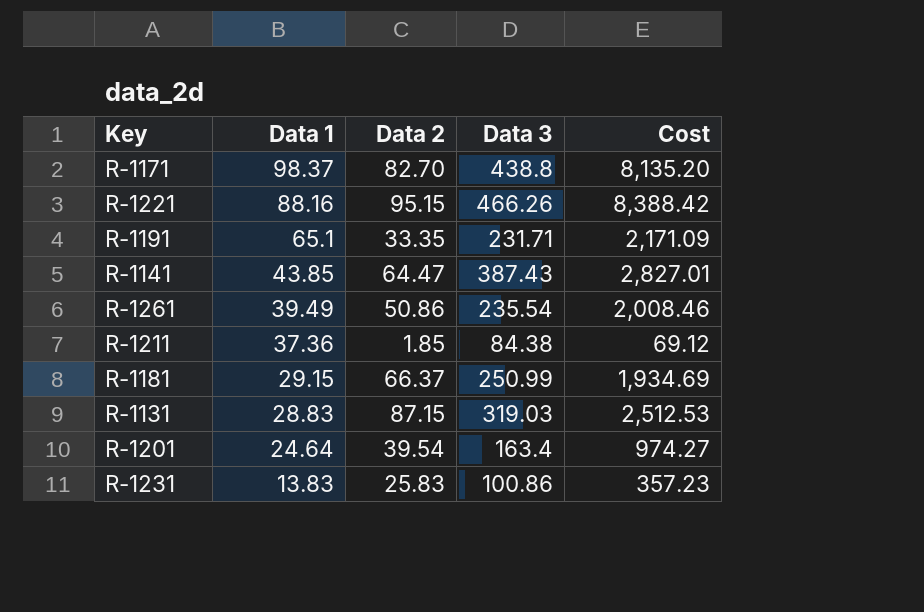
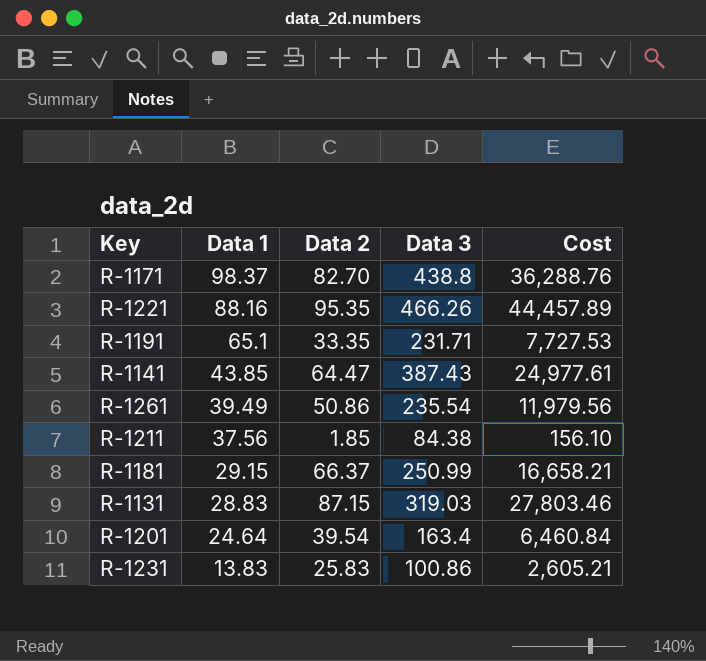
column Cost | formula: [Data 1] * [Data 2] -> [Data 2] * [Data 3]
R-1221 | Data 2: 95.15 -> 95.35
R-1211 | Data 1: 37.36 -> 37.56

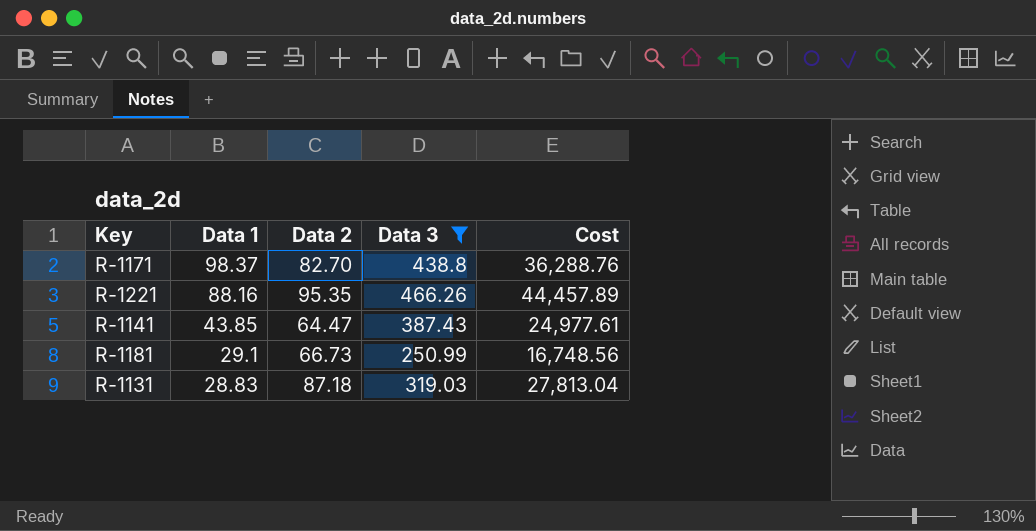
filter: none -> Data 3 >= 250.99
R-1181 | Data 1: 29.15 -> 29.1
R-1181 | Data 2: 66.37 -> 66.73
R-1181 | Cost: 16,658.21 -> 16,748.56
R-1131 | Data 2: 87.15 -> 87.18
R-1131 | Cost: 27,803.46 -> 27,813.04

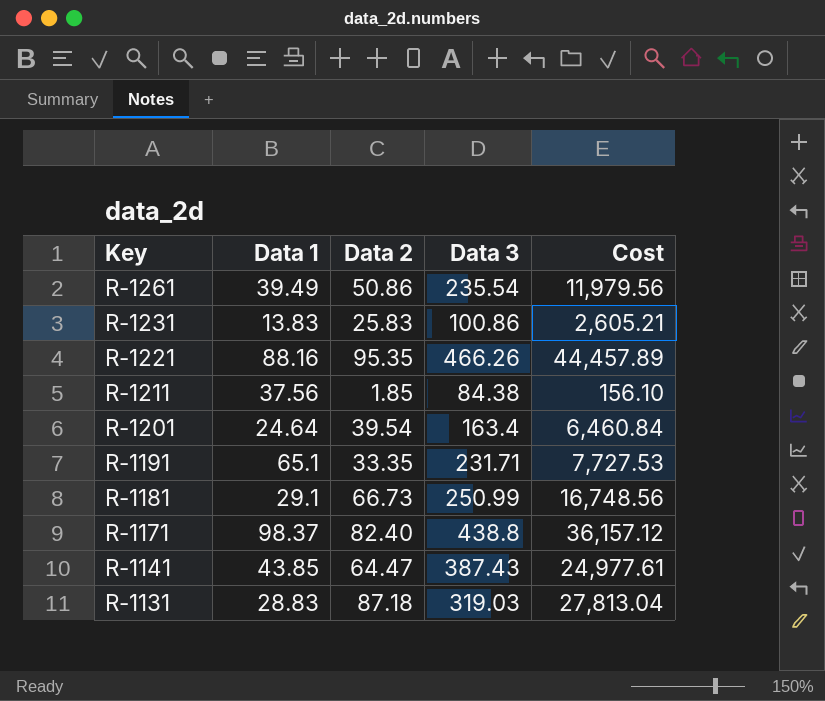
filter: Data 3 >= 250.99 -> none
row order: Data 1 descending -> Key descending
R-1171 | Data 2: 82.70 -> 82.40
R-1171 | Cost: 36,288.76 -> 36,157.12

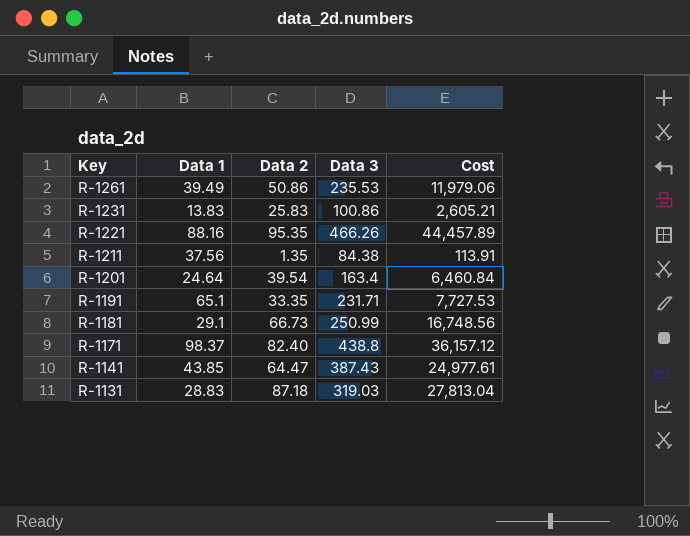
R-1261 | Data 3: 235.54 -> 235.53
R-1261 | Cost: 11,979.56 -> 11,979.06
R-1211 | Data 2: 1.85 -> 1.35
R-1211 | Cost: 156.10 -> 113.91

